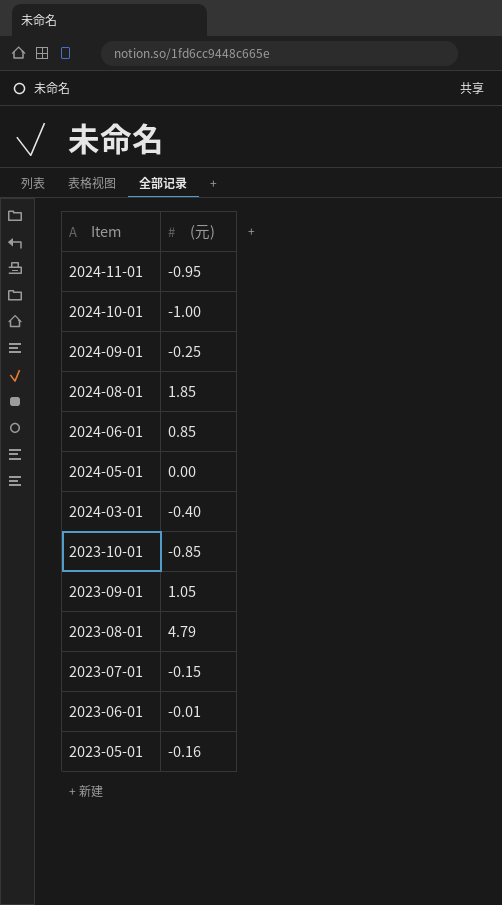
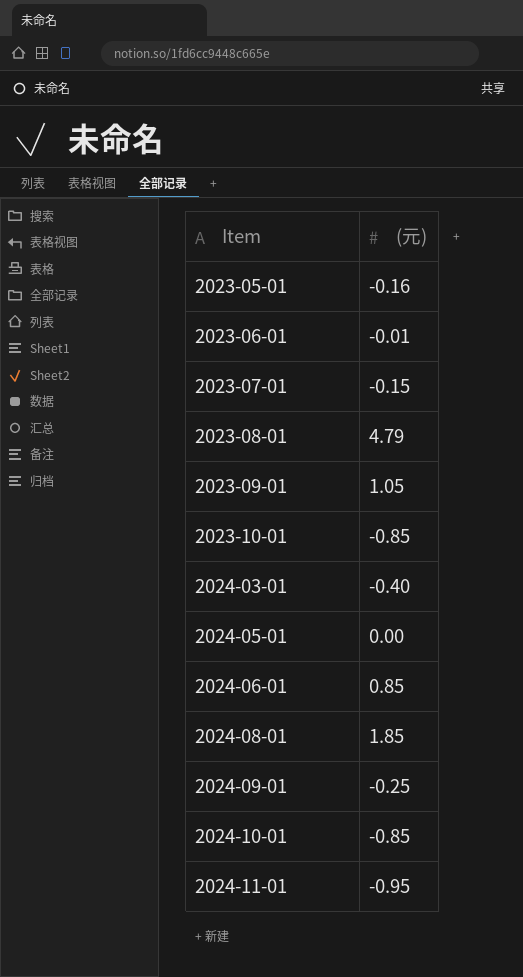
row order: Item descending -> Item ascending
2024-10-01 | (元): -1.00 -> -0.85

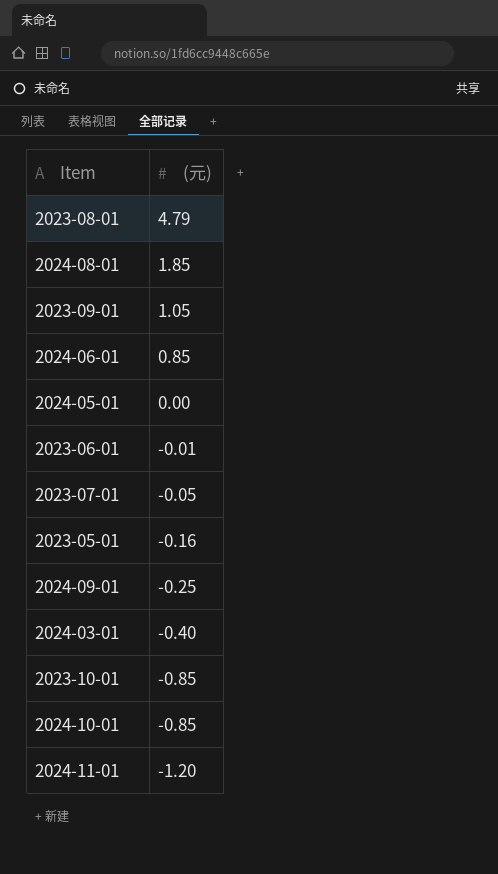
row order: Item ascending -> (元) descending
2023-07-01 | (元): -0.15 -> -0.05
2024-11-01 | (元): -0.95 -> -1.20

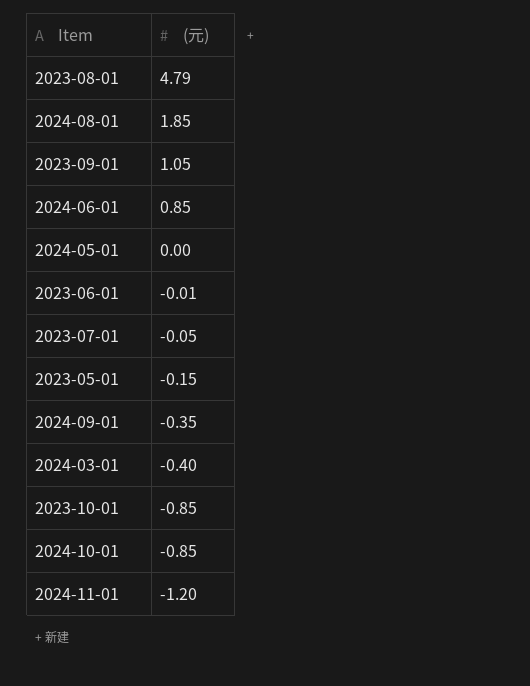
2023-05-01 | (元): -0.16 -> -0.15
2024-09-01 | (元): -0.25 -> -0.35

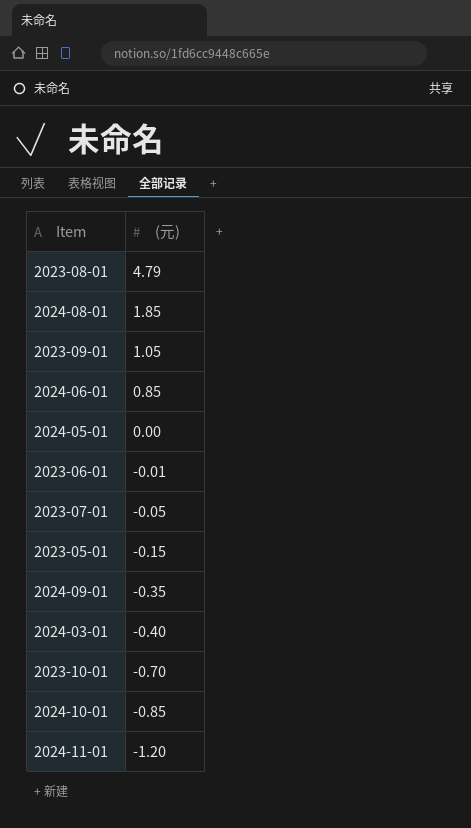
2023-10-01 | (元): -0.85 -> -0.70

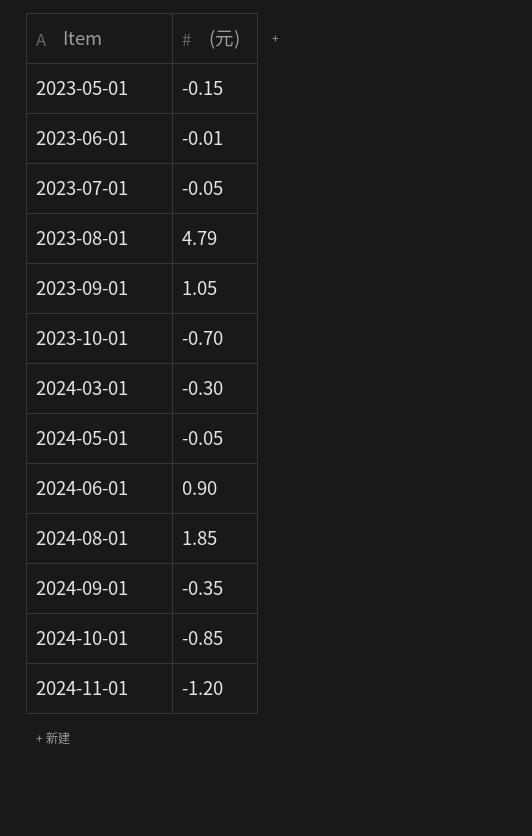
row order: (元) descending -> Item ascending
2024-03-01 | (元): -0.40 -> -0.30
2024-05-01 | (元): 0.00 -> -0.05
2024-06-01 | (元): 0.85 -> 0.90

